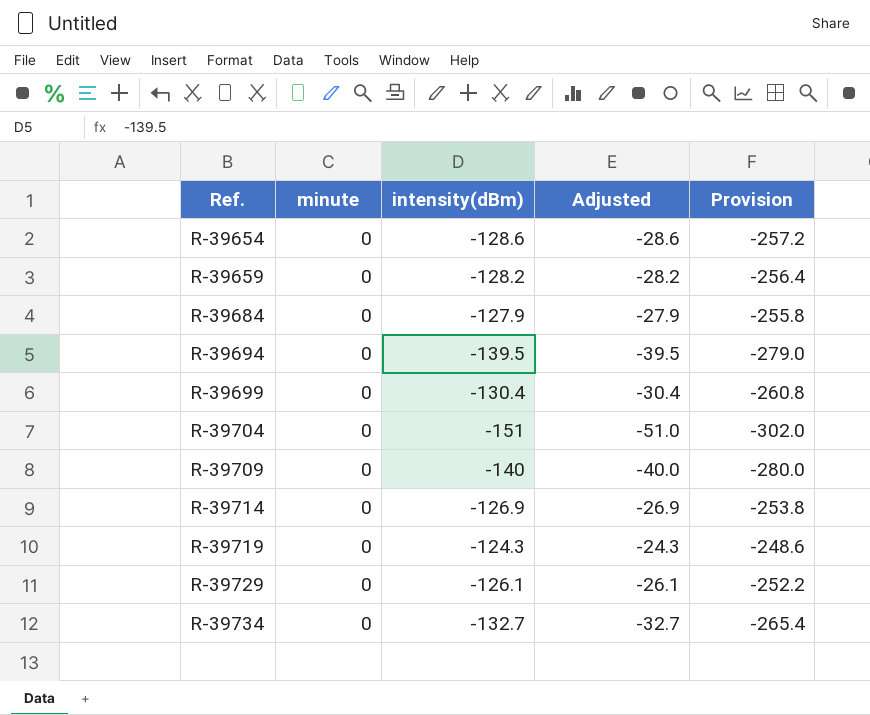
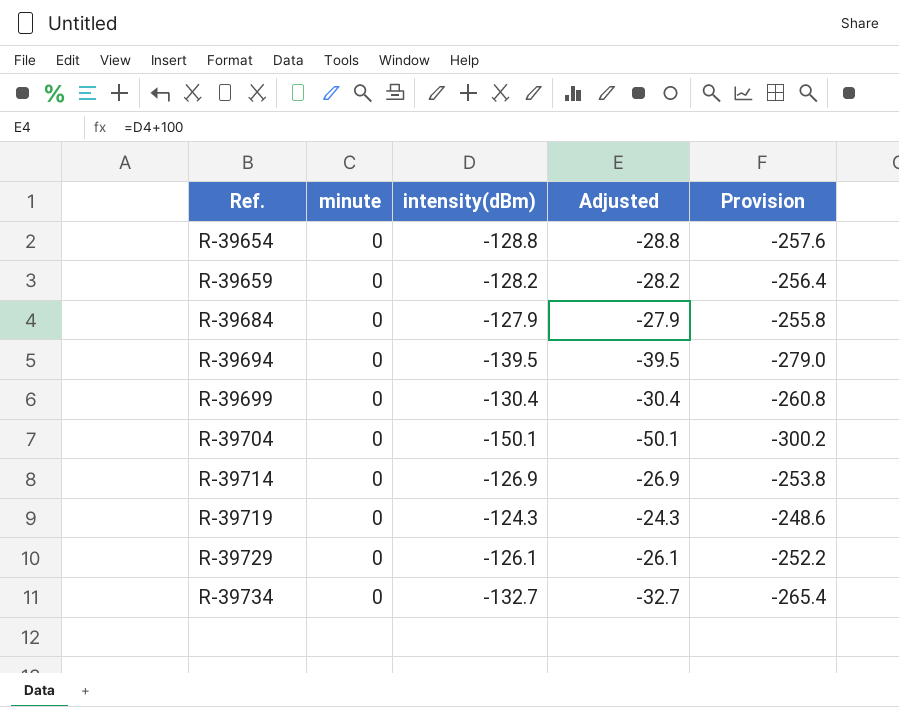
row R-39709: 0 | -140 | -40.0 | -280.0 -> none
R-39654 | intensity(dBm): -128.6 -> -128.8
R-39654 | Adjusted: -28.6 -> -28.8
R-39654 | Provision: -257.2 -> -257.6
R-39704 | intensity(dBm): -151 -> -150.1
R-39704 | Adjusted: -51.0 -> -50.1
R-39704 | Provision: -302.0 -> -300.2

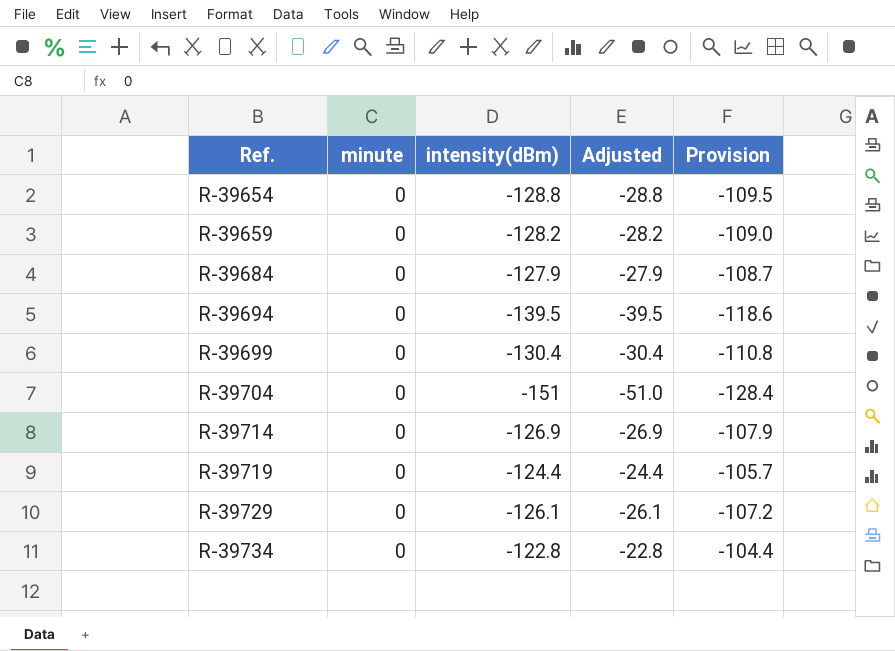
column Provision | formula: [intensity(dBm)] * 2 -> [intensity(dBm)] * 0.85
R-39704 | intensity(dBm): -150.1 -> -151
R-39704 | Adjusted: -50.1 -> -51.0
R-39719 | intensity(dBm): -124.3 -> -124.4
R-39719 | Adjusted: -24.3 -> -24.4
R-39734 | intensity(dBm): -132.7 -> -122.8
R-39734 | Adjusted: -32.7 -> -22.8

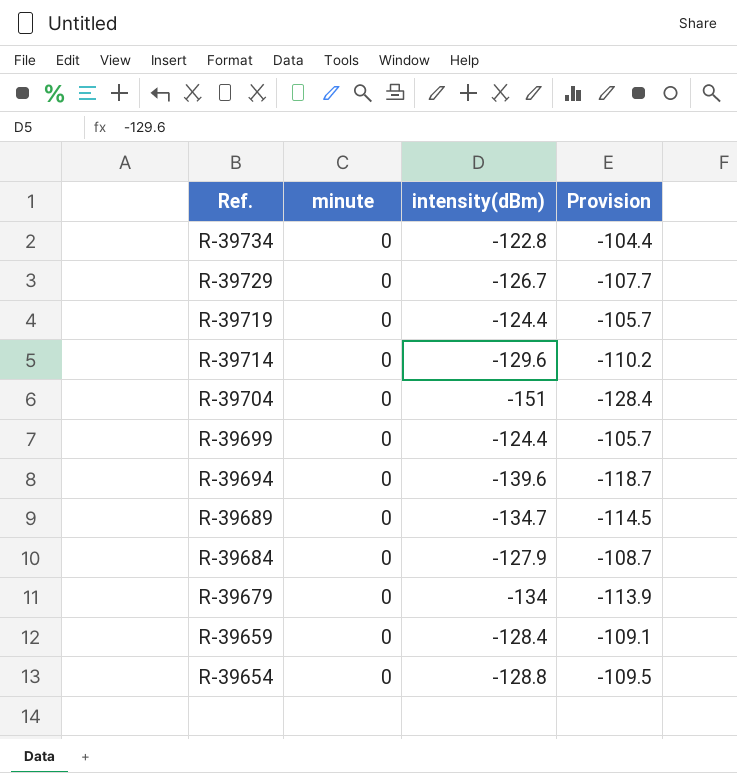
row order: Ref. ascending -> Ref. descending
column Adjusted | formula: [intensity(dBm)] + 100 -> none
R-39729 | intensity(dBm): -126.1 -> -126.7
R-39729 | Provision: -107.2 -> -107.7
R-39714 | intensity(dBm): -126.9 -> -129.6
R-39714 | Provision: -107.9 -> -110.2
R-39699 | intensity(dBm): -130.4 -> -124.4
R-39699 | Provision: -110.8 -> -105.7
R-39694 | intensity(dBm): -139.5 -> -139.6
R-39694 | Provision: -118.6 -> -118.7
row R-39689: none -> 0 | -134.7 | -114.5
row R-39679: none -> 0 | -134 | -113.9
R-39659 | intensity(dBm): -128.2 -> -128.4
R-39659 | Provision: -109.0 -> -109.1

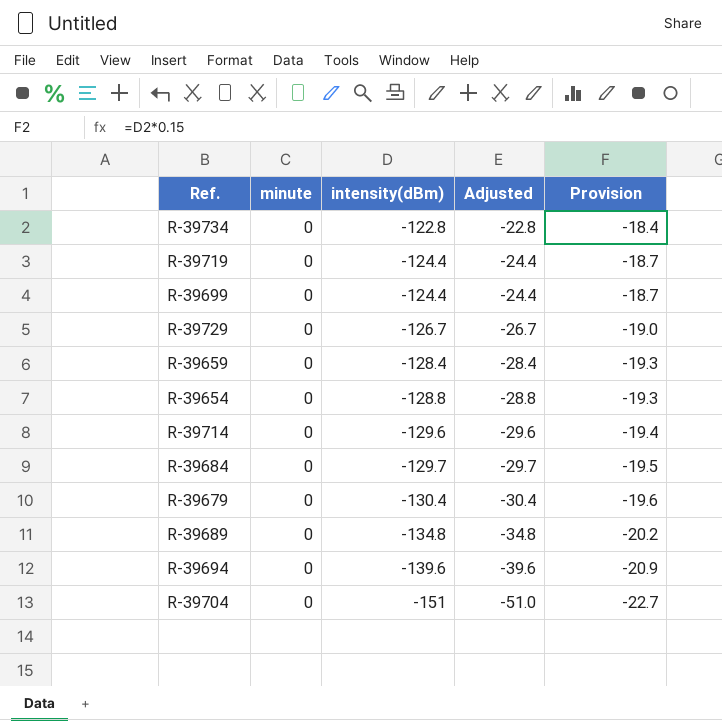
row order: Ref. descending -> intensity(dBm) descending
column Adjusted | formula: none -> [intensity(dBm)] + 100
column Provision | formula: [intensity(dBm)] * 0.85 -> [intensity(dBm)] * 0.15
R-39684 | intensity(dBm): -127.9 -> -129.7
R-39679 | intensity(dBm): -134 -> -130.4
R-39689 | intensity(dBm): -134.7 -> -134.8

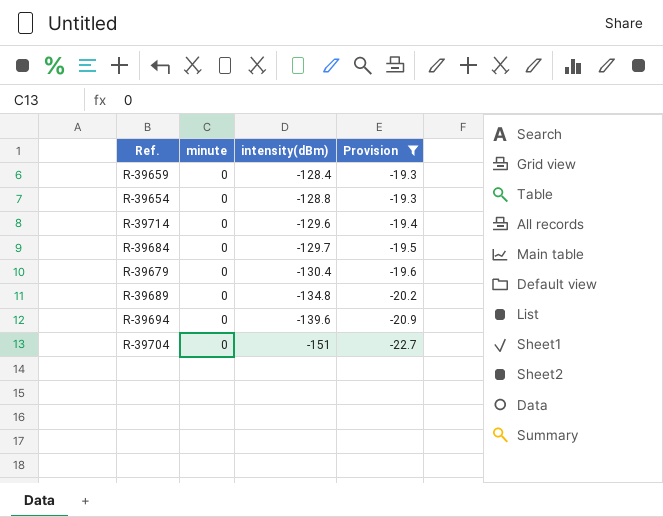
filter: none -> Provision <= -19.3
column Adjusted | formula: [intensity(dBm)] + 100 -> none

